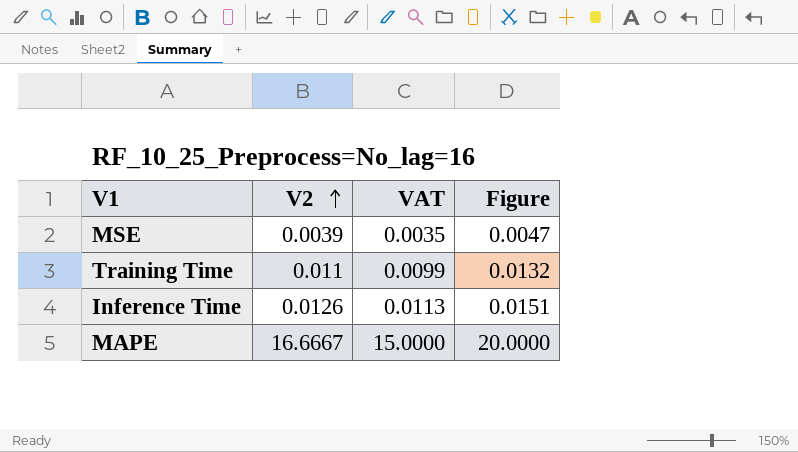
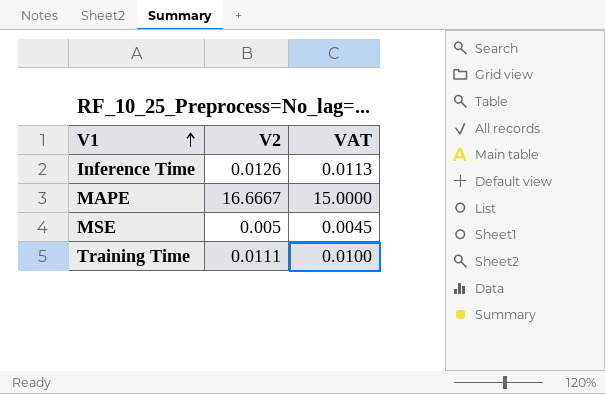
row order: V2 ascending -> V1 ascending
column Figure | formula: [V2] * 1.2 -> none
MSE | V2: 0.0039 -> 0.005
MSE | VAT: 0.0035 -> 0.0045
Training Time | V2: 0.011 -> 0.0111
Training Time | VAT: 0.0099 -> 0.0100

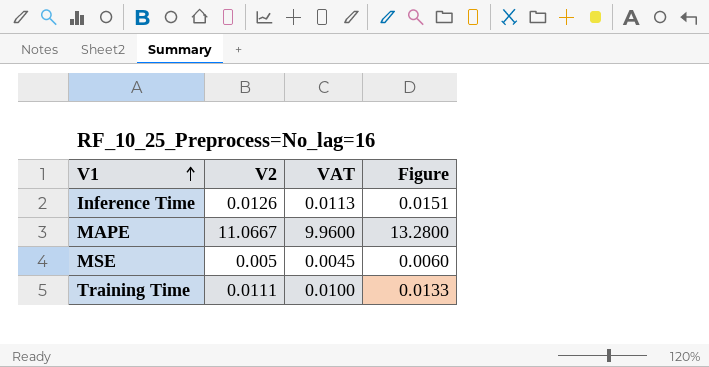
column Figure | formula: none -> [V2] * 1.2
MAPE | V2: 16.6667 -> 11.0667
MAPE | VAT: 15.0000 -> 9.9600

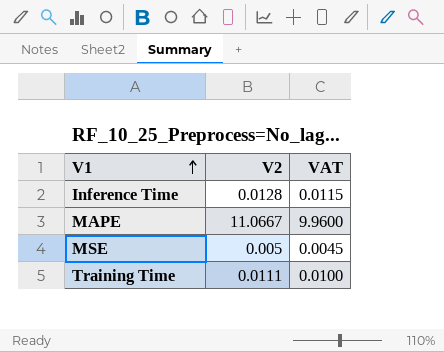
column Figure | formula: [V2] * 1.2 -> none
Inference Time | V2: 0.0126 -> 0.0128
Inference Time | VAT: 0.0113 -> 0.0115

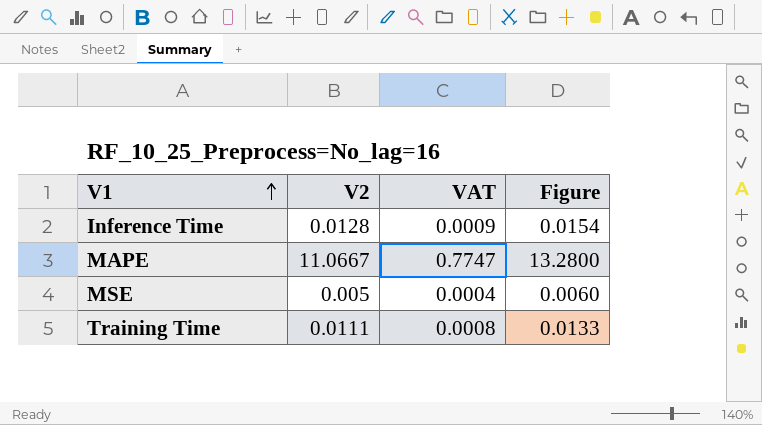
column VAT | formula: [V2] * 0.9 -> [V2] * 0.07
column Figure | formula: none -> [V2] * 1.2

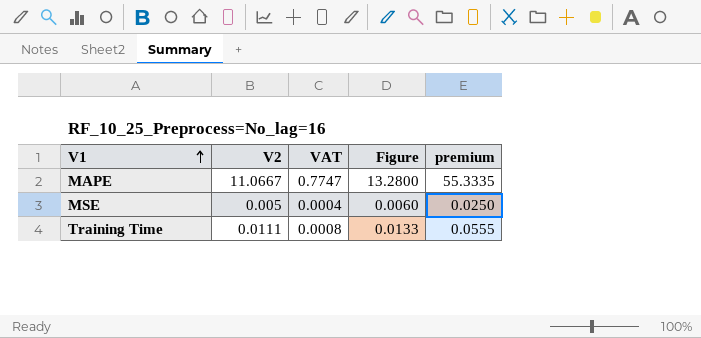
column premium | formula: none -> [V2] * 5
row Inference Time: 0.0128 | 0.0009 | 0.0154 -> none

